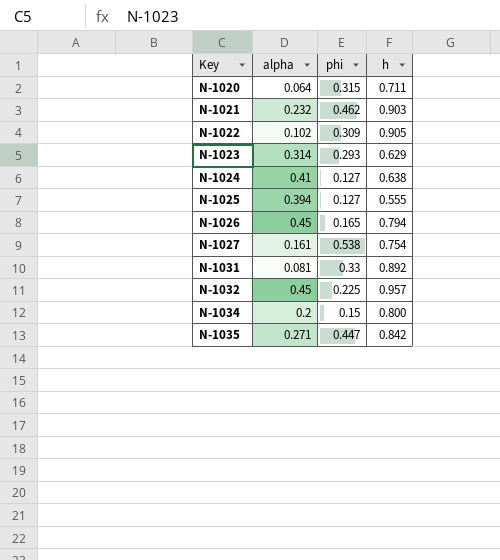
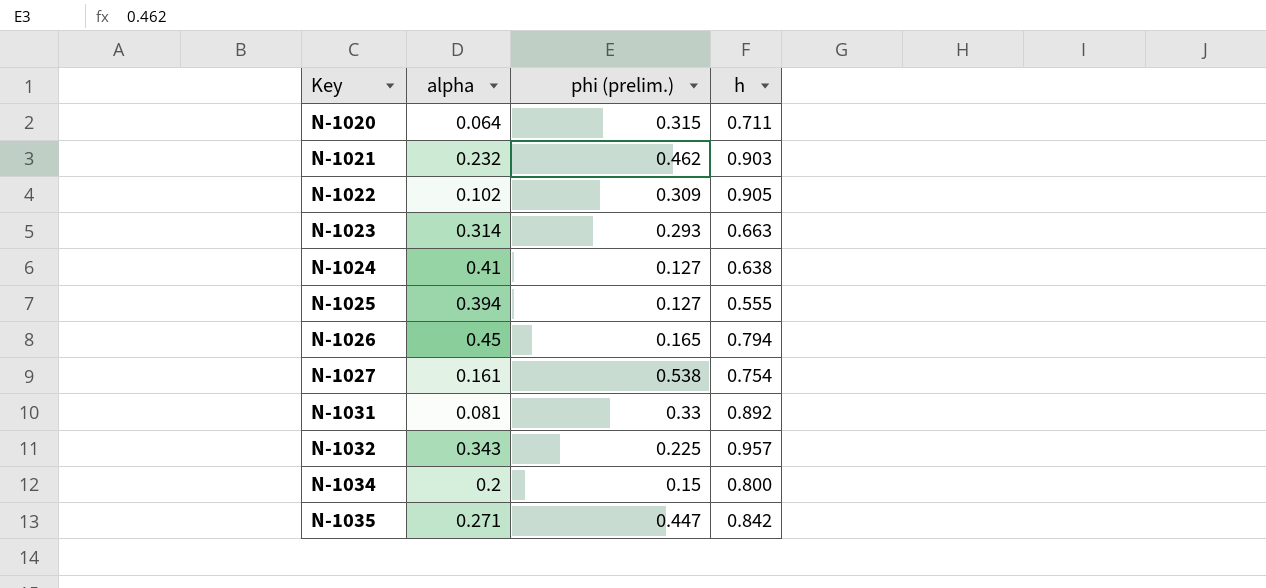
column name: phi -> phi (prelim.)
N-1023 | h: 0.629 -> 0.663
N-1032 | alpha: 0.45 -> 0.343

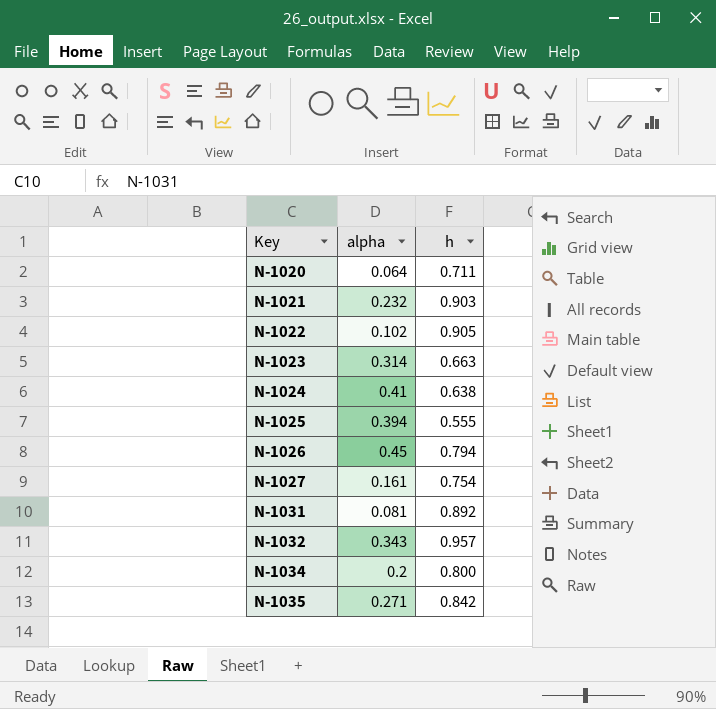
column phi (prelim.) | position: 3 -> none

